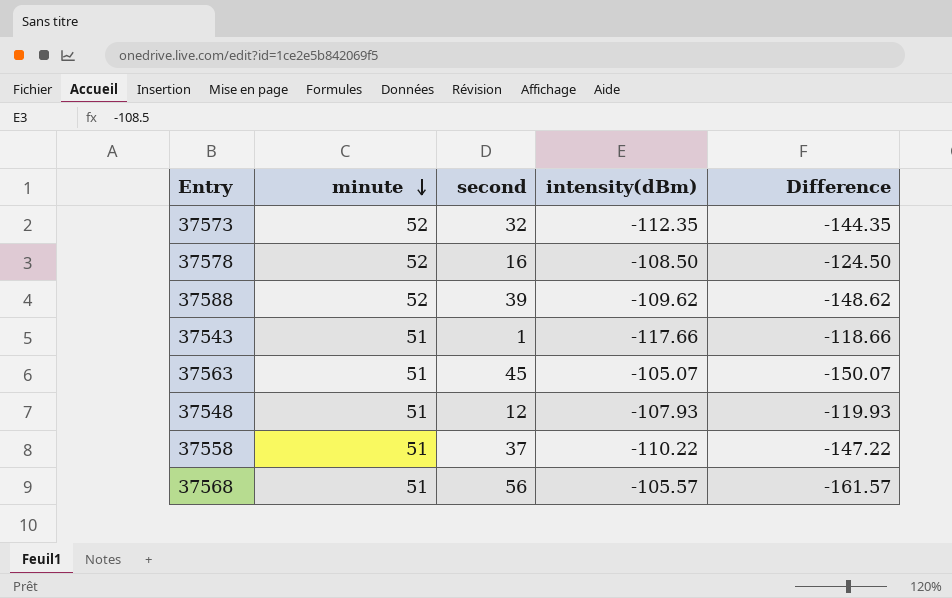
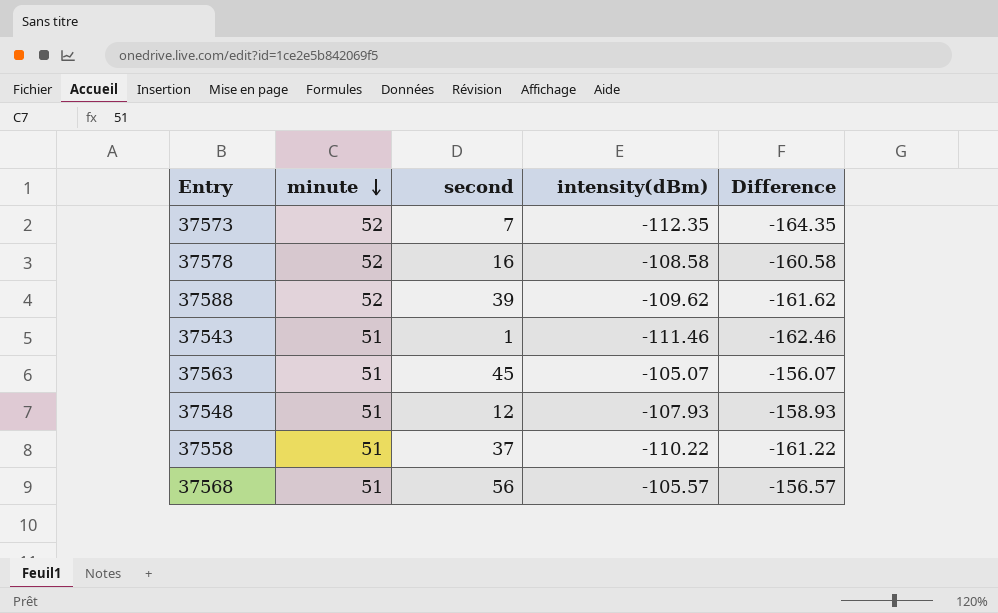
column Difference | formula: [intensity(dBm)] - [second] -> [intensity(dBm)] - [minute]
37573 | second: 32 -> 7
37578 | intensity(dBm): -108.50 -> -108.58
37543 | intensity(dBm): -117.66 -> -111.46

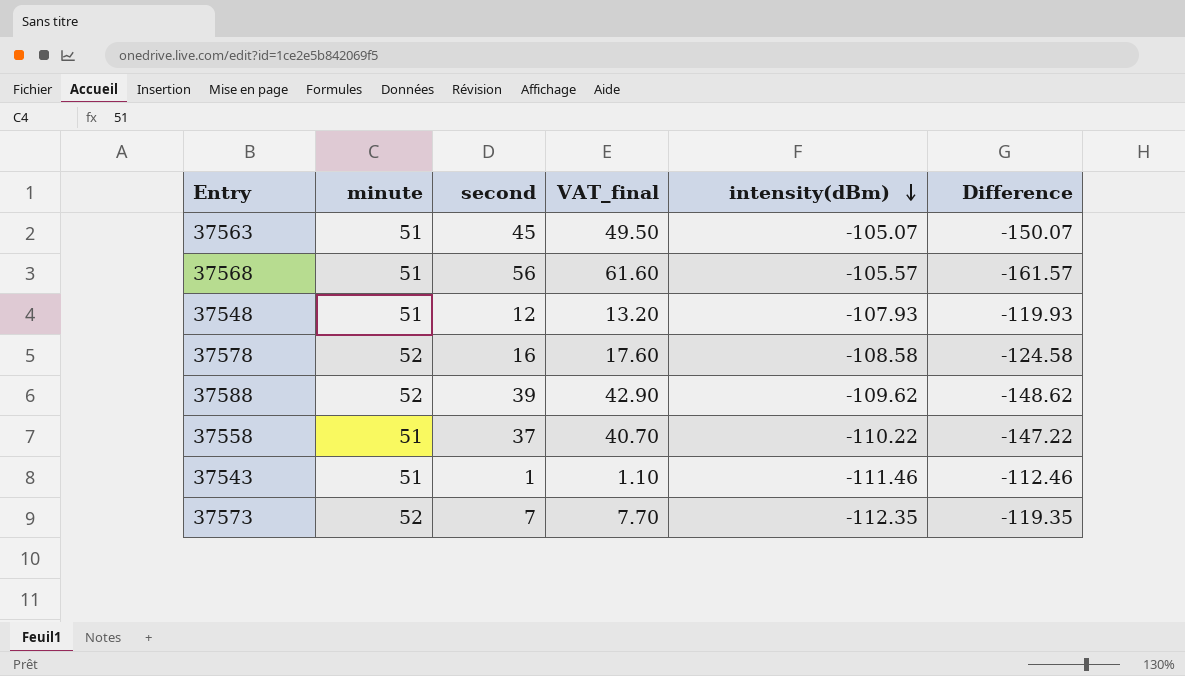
row order: minute descending -> intensity(dBm) descending
column VAT_final | formula: none -> [second] * 1.1
column Difference | formula: [intensity(dBm)] - [minute] -> [intensity(dBm)] - [second]

